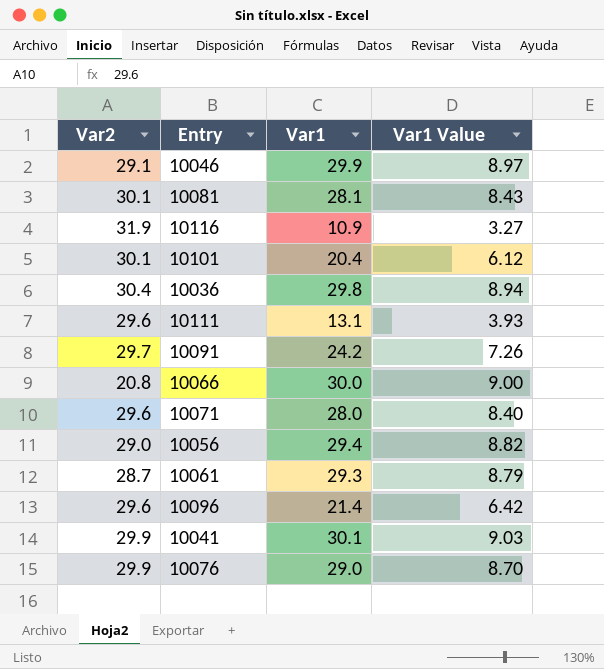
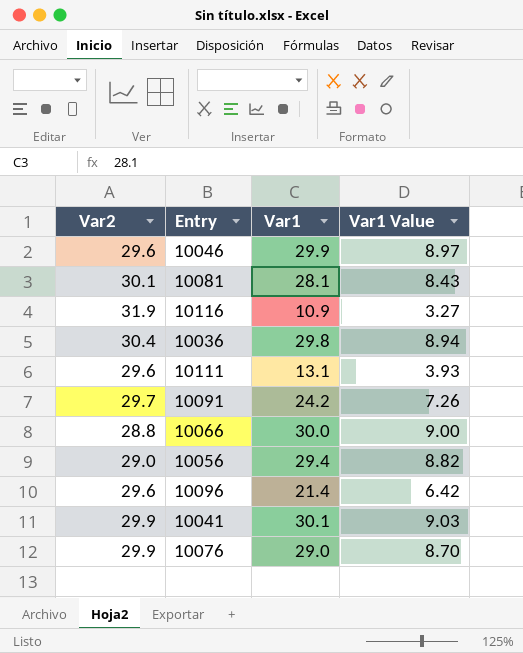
row 10101: 30.1 | 20.4 | 6.12 -> none
row 10071: 29.6 | 28.0 | 8.40 -> none
row 10061: 28.7 | 29.3 | 8.79 -> none
10046 | Var2: 29.1 -> 29.6
10066 | Var2: 20.8 -> 28.8

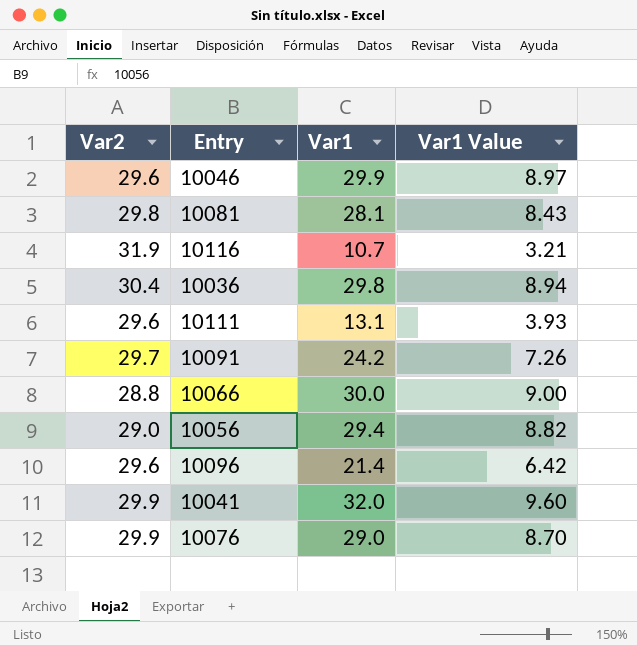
10081 | Var2: 30.1 -> 29.8
10116 | Var1: 10.9 -> 10.7
10116 | Var1 Value: 3.27 -> 3.21
10041 | Var1: 30.1 -> 32.0
10041 | Var1 Value: 9.03 -> 9.60

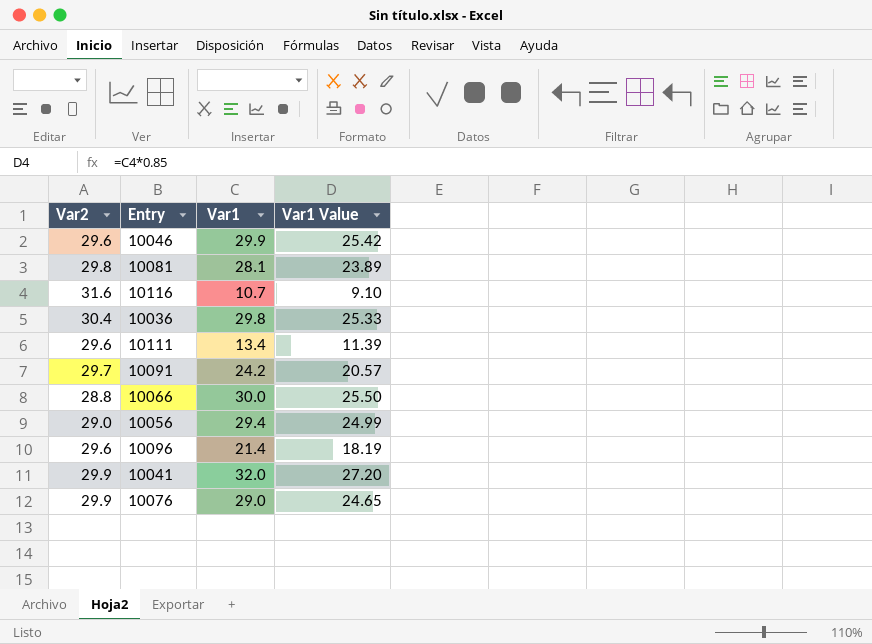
column Var1 Value | formula: [Var1] * 0.3 -> [Var1] * 0.85
10116 | Var2: 31.9 -> 31.6
10111 | Var1: 13.1 -> 13.4

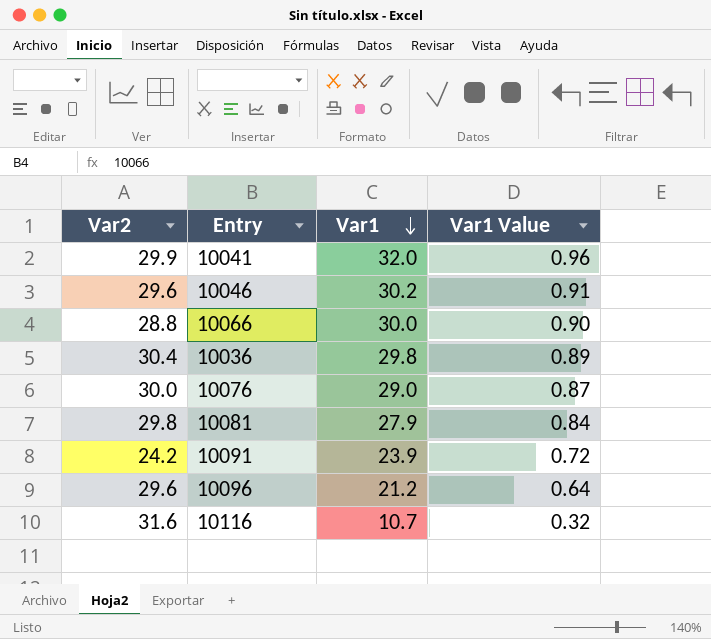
row order: none -> Var1 descending
column Var1 Value | formula: [Var1] * 0.85 -> [Var1] * 0.03
row 10111: 29.6 | 13.4 | 11.39 -> none
row 10056: 29.0 | 29.4 | 24.99 -> none
10046 | Var1: 29.9 -> 30.2
10076 | Var2: 29.9 -> 30.0
10081 | Var1: 28.1 -> 27.9
10091 | Var2: 29.7 -> 24.2
10091 | Var1: 24.2 -> 23.9
10096 | Var1: 21.4 -> 21.2

